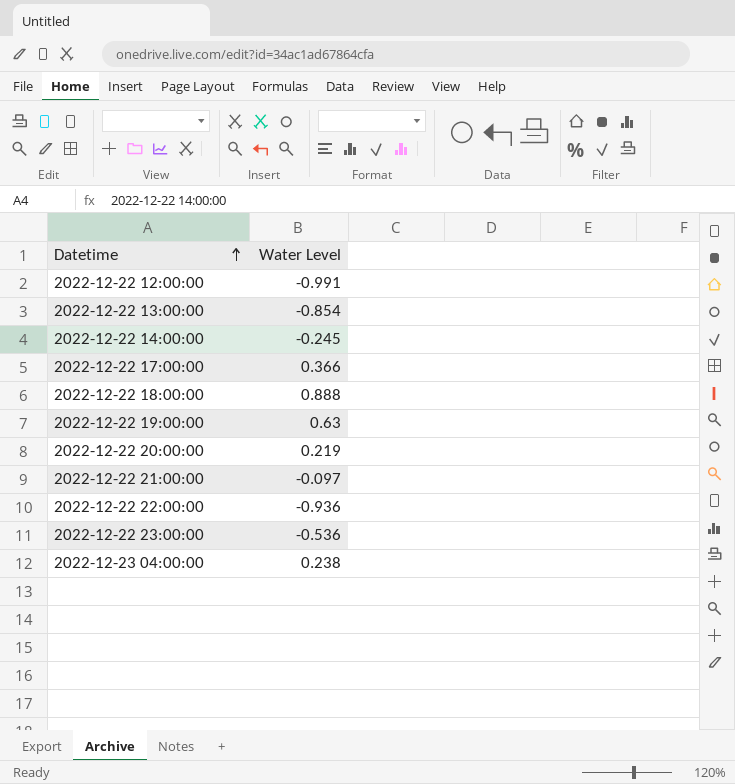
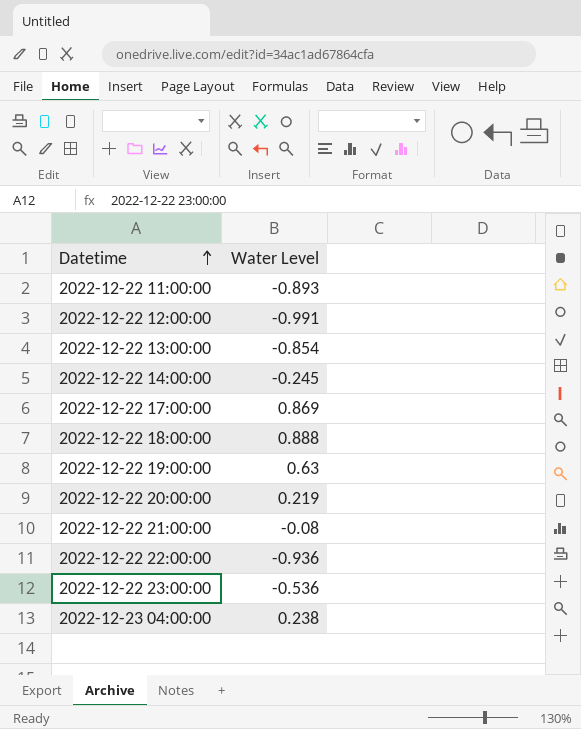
row 2022-12-22 11:00:00: none -> -0.893
2022-12-22 17:00:00 | Water Level: 0.366 -> 0.869
2022-12-22 21:00:00 | Water Level: -0.097 -> -0.08

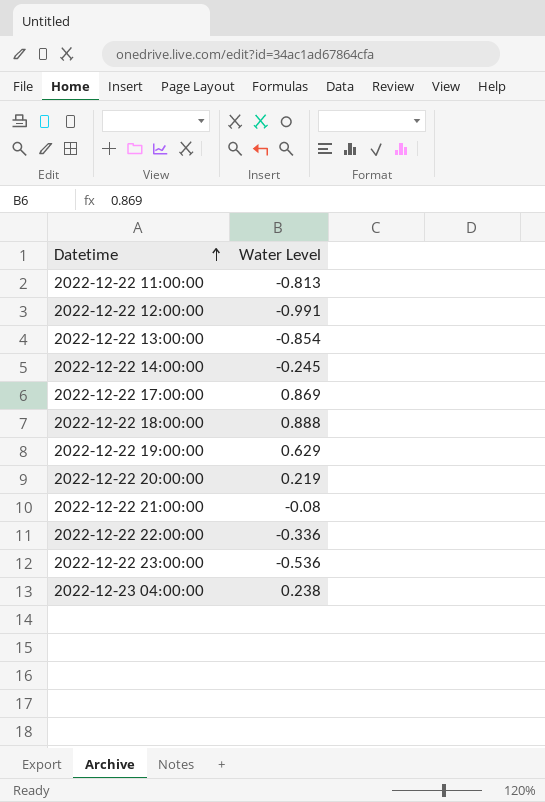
2022-12-22 11:00:00 | Water Level: -0.893 -> -0.813
2022-12-22 19:00:00 | Water Level: 0.63 -> 0.629
2022-12-22 22:00:00 | Water Level: -0.936 -> -0.336

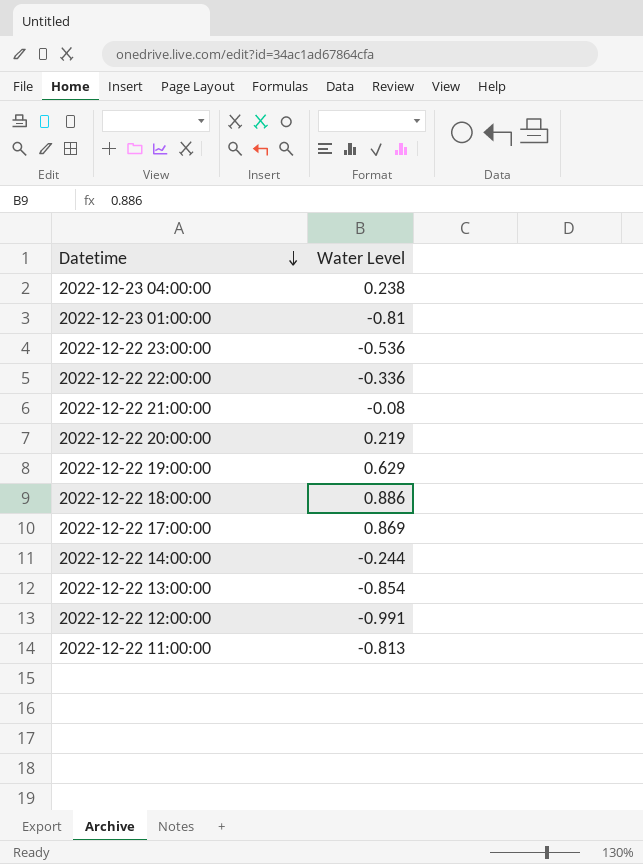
row order: Datetime ascending -> Datetime descending
row 2022-12-23 01:00:00: none -> -0.81
2022-12-22 18:00:00 | Water Level: 0.888 -> 0.886
2022-12-22 14:00:00 | Water Level: -0.245 -> -0.244

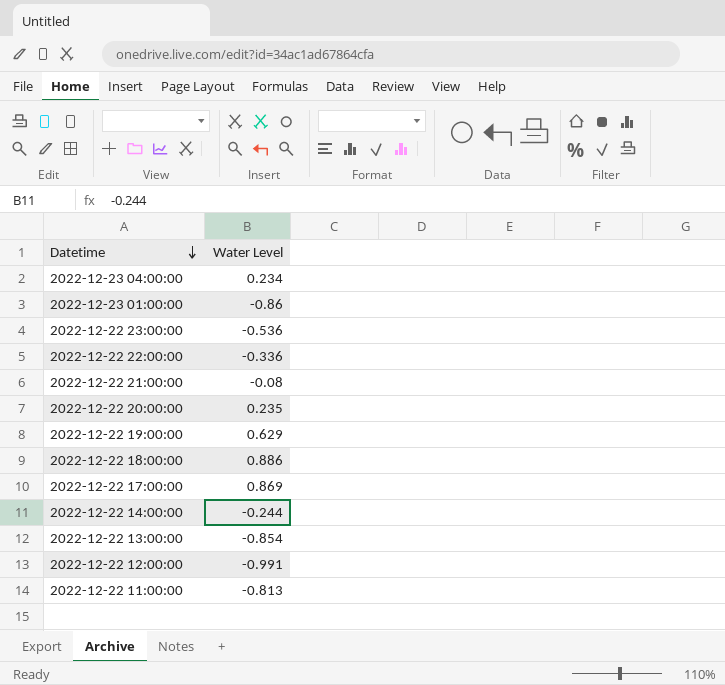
2022-12-23 04:00:00 | Water Level: 0.238 -> 0.234
2022-12-23 01:00:00 | Water Level: -0.81 -> -0.86
2022-12-22 20:00:00 | Water Level: 0.219 -> 0.235

